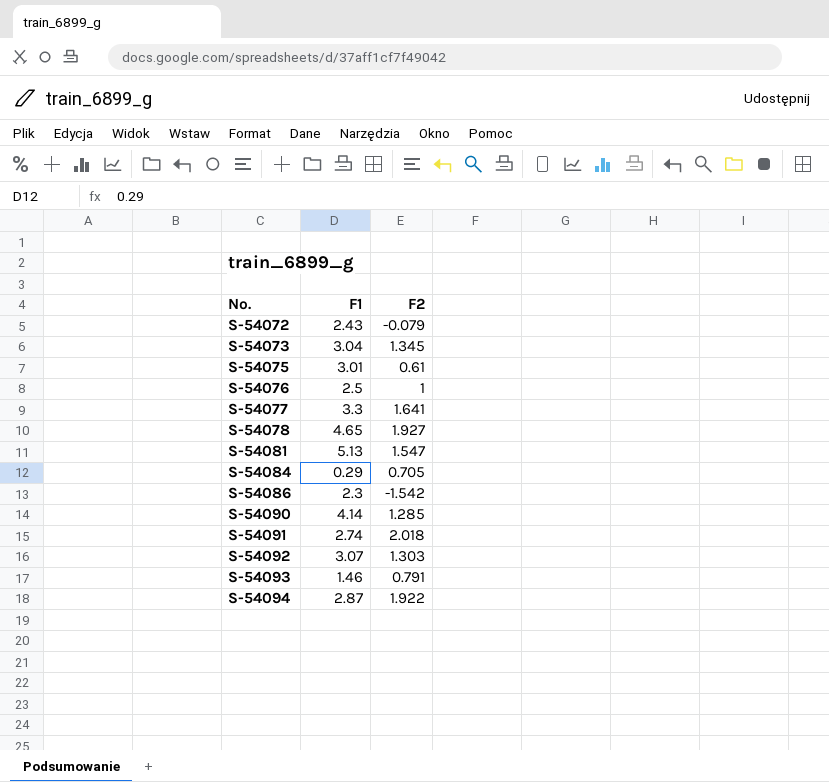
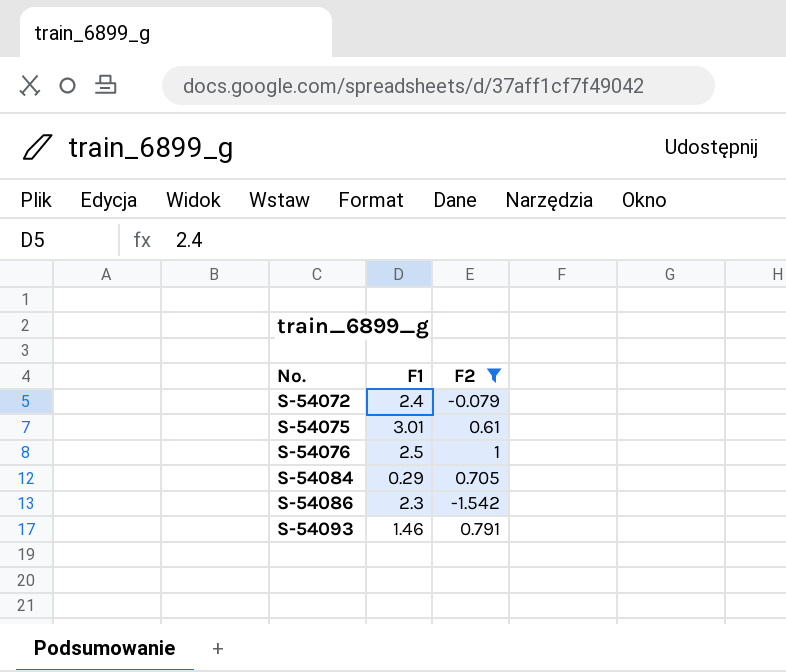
filter: none -> F2 <= 1
S-54072 | F1: 2.43 -> 2.4

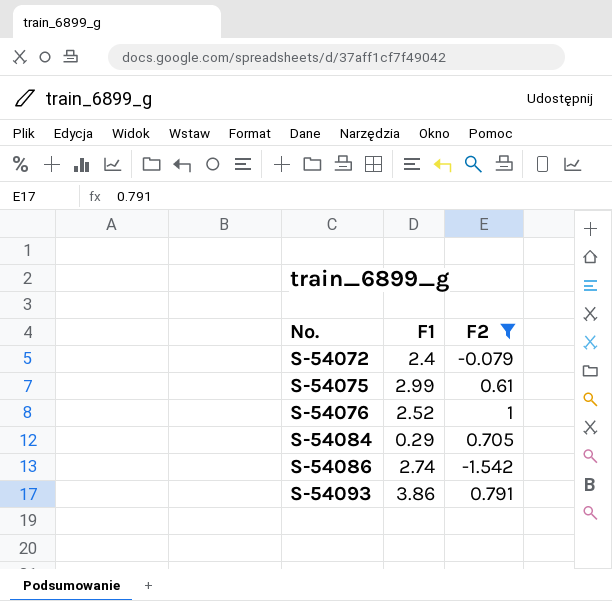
S-54075 | F1: 3.01 -> 2.99
S-54076 | F1: 2.5 -> 2.52
S-54086 | F1: 2.3 -> 2.74
S-54093 | F1: 1.46 -> 3.86

